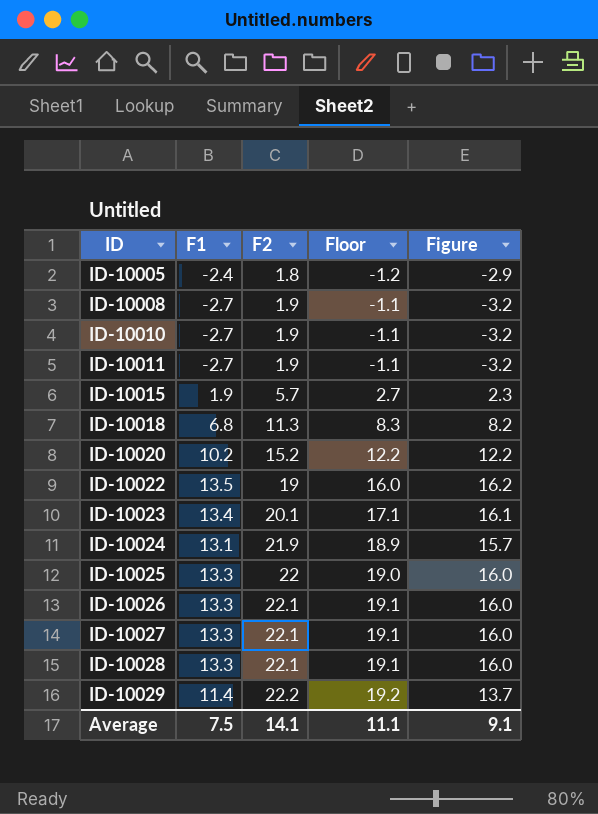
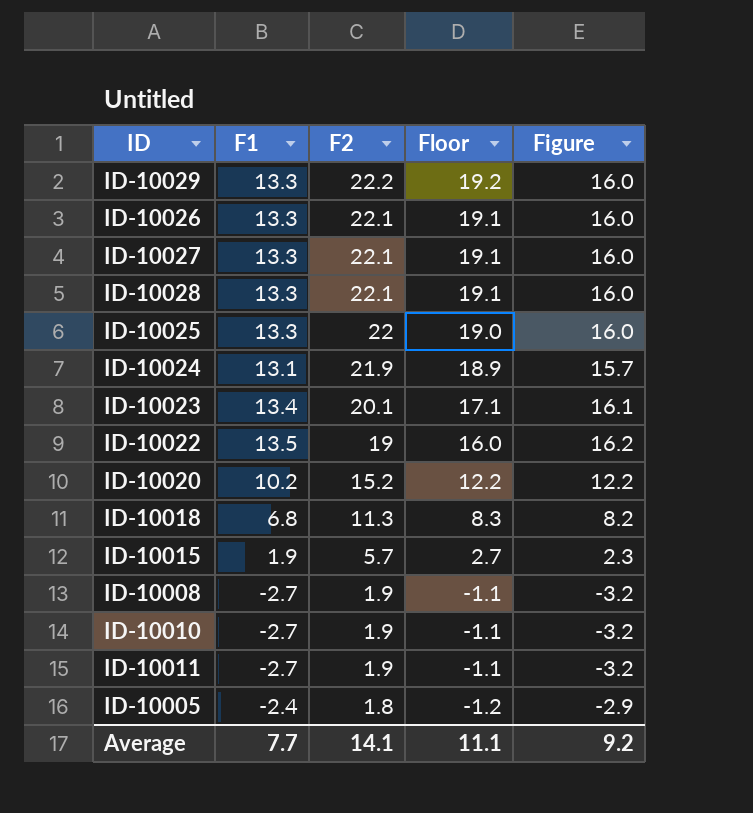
row order: ID ascending -> F2 descending
ID-10029 | F1: 11.4 -> 13.3
ID-10029 | Figure: 13.7 -> 16.0
Average | F1: 7.5 -> 7.7
Average | Figure: 9.1 -> 9.2

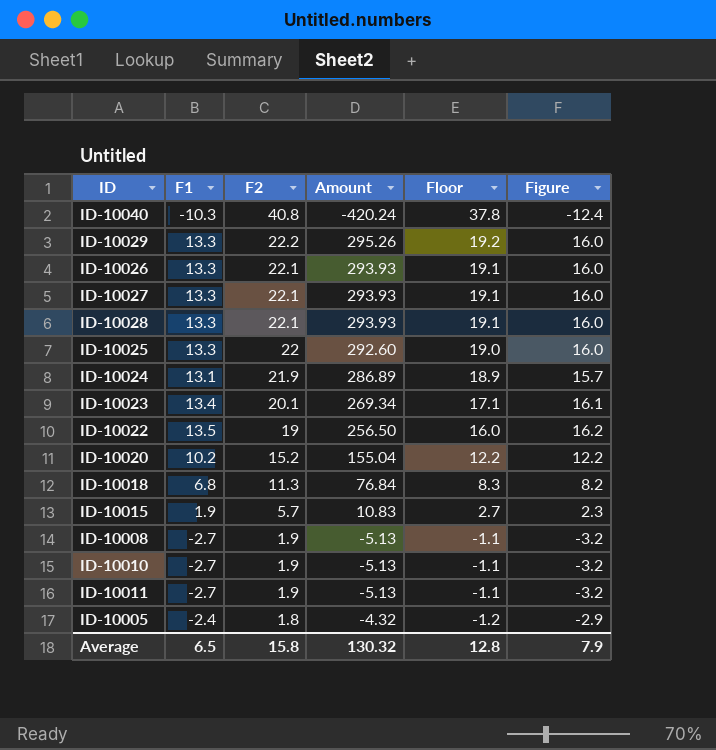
column Amount | formula: none -> [F1] * [F2]
row ID-10040: none -> -10.3 | 40.8 | -420.24 | 37.8 | -12.4
Average | F1: 7.7 -> 6.5
Average | F2: 14.1 -> 15.8
Average | Floor: 11.1 -> 12.8
Average | Figure: 9.2 -> 7.9

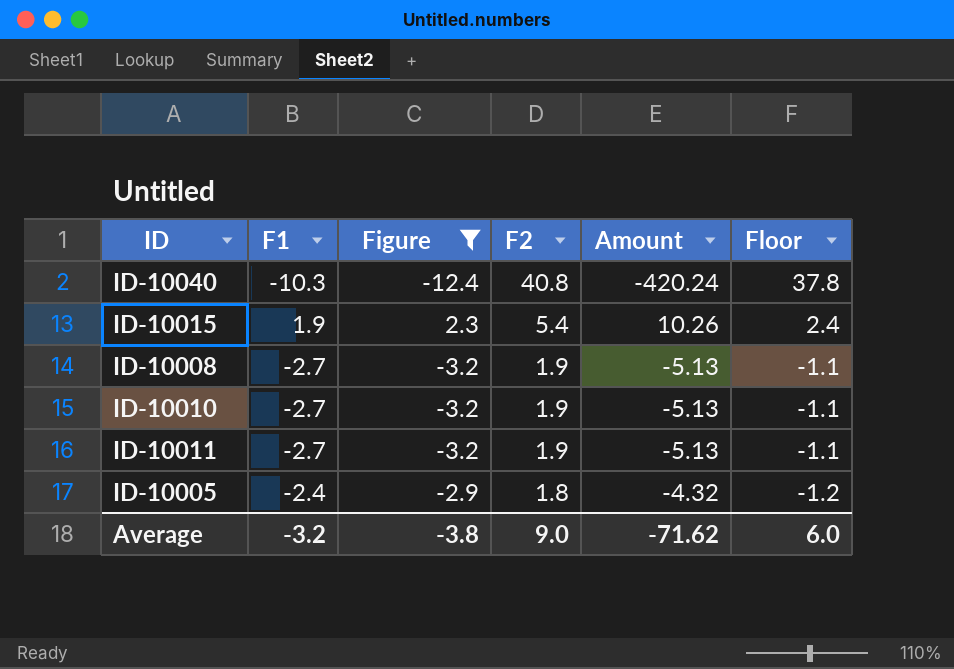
filter: none -> Figure <= 2.3
column Figure | position: 6 -> 3
ID-10015 | F2: 5.7 -> 5.4
ID-10015 | Amount: 10.83 -> 10.26
ID-10015 | Floor: 2.7 -> 2.4
Average | F1: 6.5 -> -3.2
Average | Figure: 7.9 -> -3.8
Average | F2: 15.8 -> 9.0
Average | Amount: 130.32 -> -71.62
Average | Floor: 12.8 -> 6.0

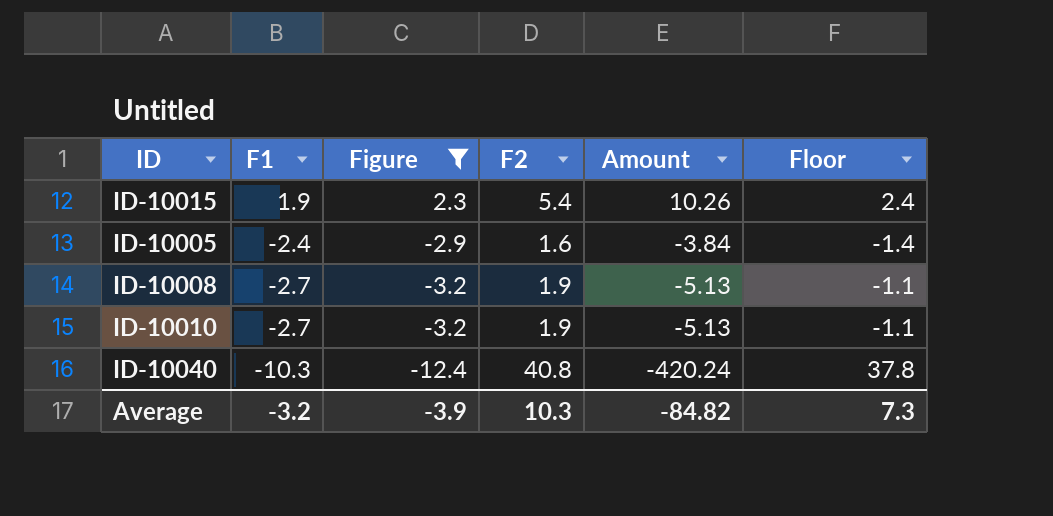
row order: F2 descending -> F1 descending
row ID-10011: -2.7 | -3.2 | 1.9 | -5.13 | -1.1 -> none
ID-10005 | F2: 1.8 -> 1.6
ID-10005 | Amount: -4.32 -> -3.84
ID-10005 | Floor: -1.2 -> -1.4
Average | Figure: -3.8 -> -3.9
Average | F2: 9.0 -> 10.3
Average | Amount: -71.62 -> -84.82
Average | Floor: 6.0 -> 7.3

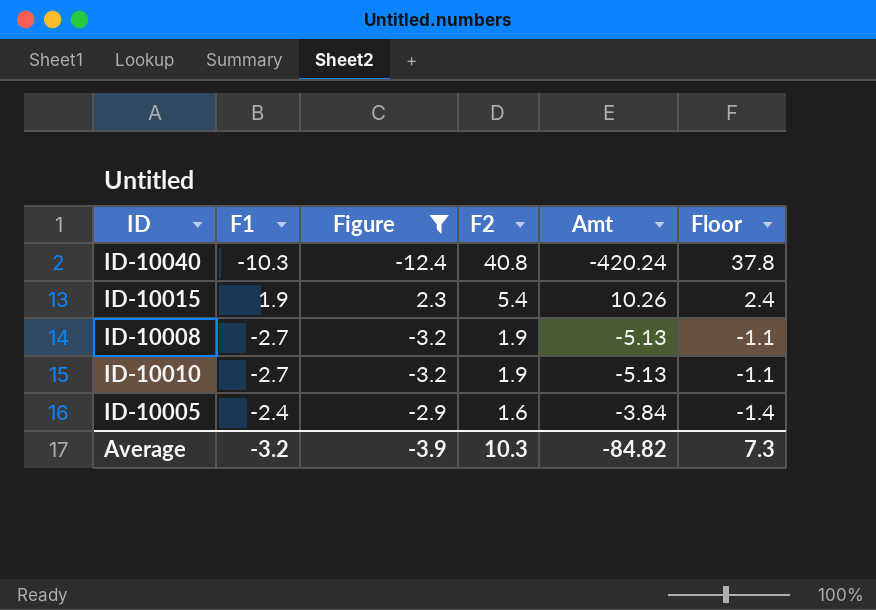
row order: F1 descending -> F2 descending
column name: Amount -> Amt

